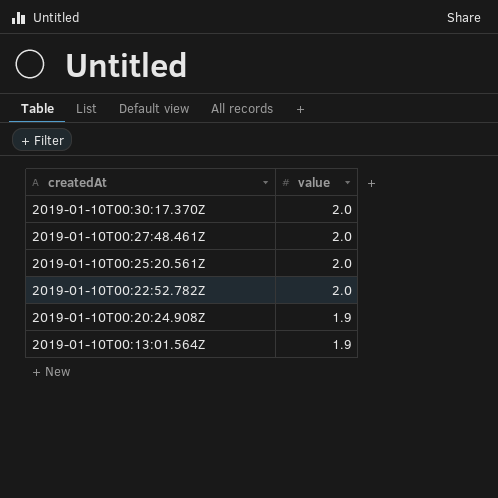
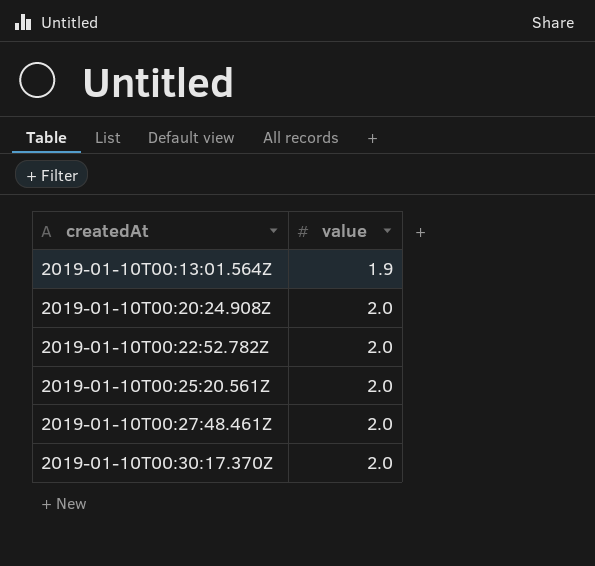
row order: createdAt descending -> createdAt ascending
2019-01-10T00:20:24.908Z | value: 1.9 -> 2.0

